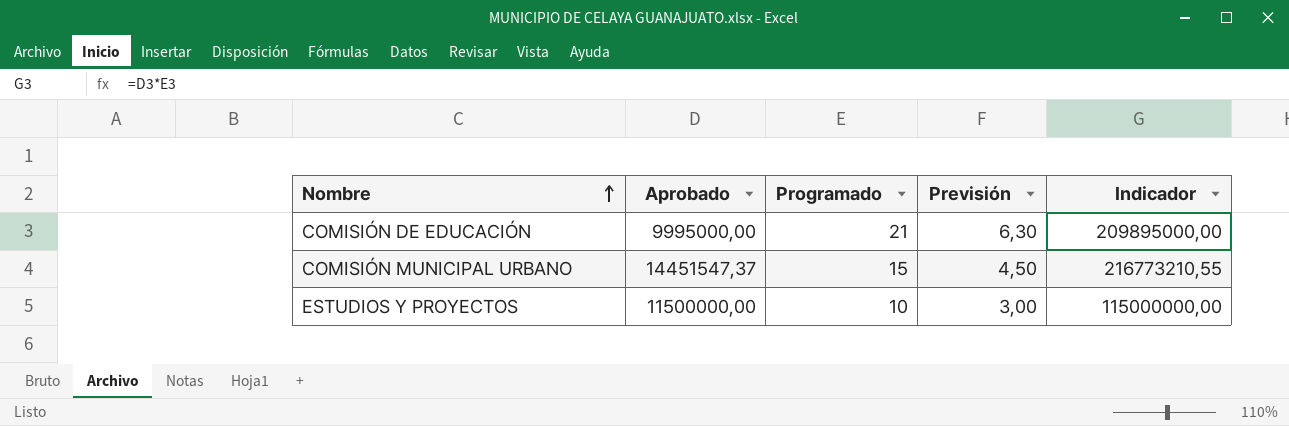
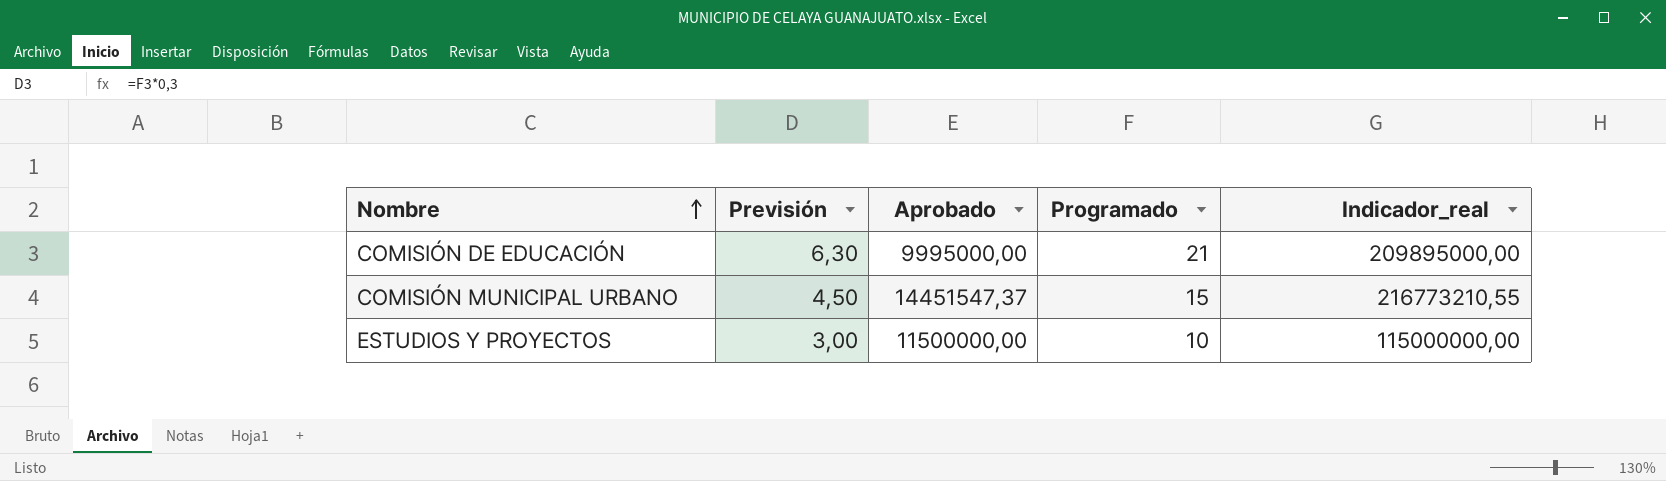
column Previsión | position: 4 -> 2
column name: Indicador -> Indicador_real

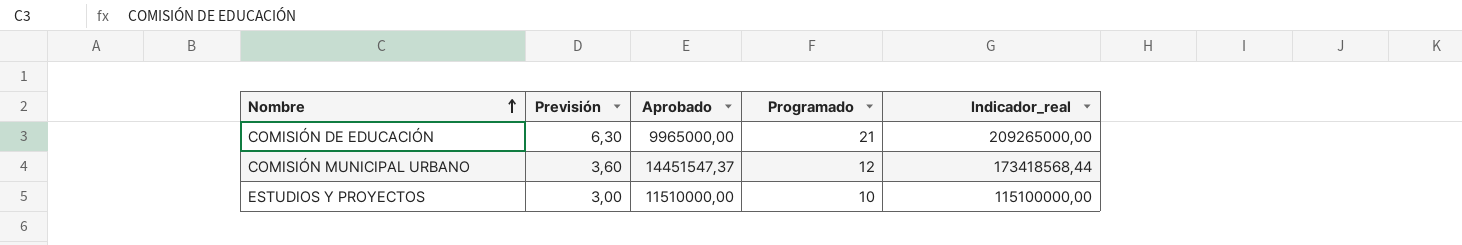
COMISIÓN DE EDUCACIÓN | Aprobado: 9995000,00 -> 9965000,00
COMISIÓN DE EDUCACIÓN | Indicador_real: 209895000,00 -> 209265000,00
COMISIÓN MUNICIPAL URBANO | Previsión: 4,50 -> 3,60
COMISIÓN MUNICIPAL URBANO | Programado: 15 -> 12
COMISIÓN MUNICIPAL URBANO | Indicador_real: 216773210,55 -> 173418568,44
ESTUDIOS Y PROYECTOS | Aprobado: 11500000,00 -> 11510000,00
ESTUDIOS Y PROYECTOS | Indicador_real: 115000000,00 -> 115100000,00

